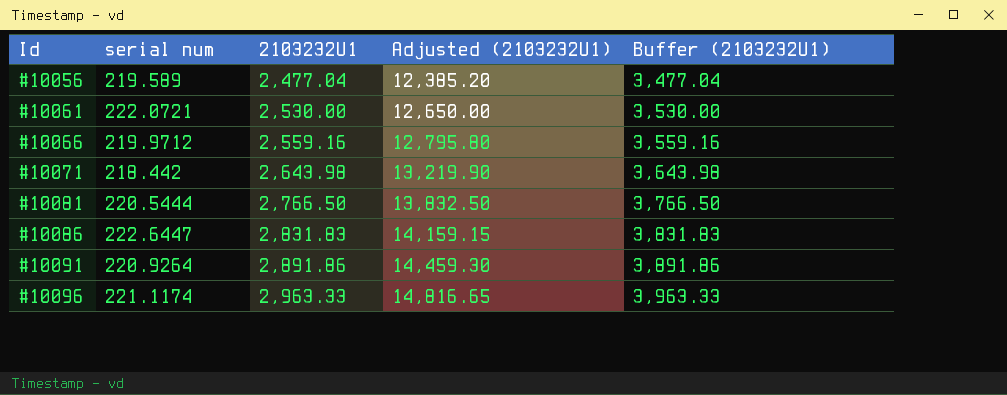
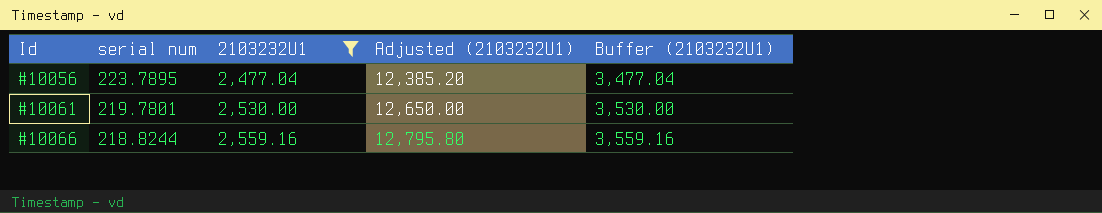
filter: none -> 2103232U1 <= 2,559.16
#10056 | serial num: 219.589 -> 223.7895
#10061 | serial num: 222.0721 -> 219.7801
#10066 | serial num: 219.9712 -> 218.8244

